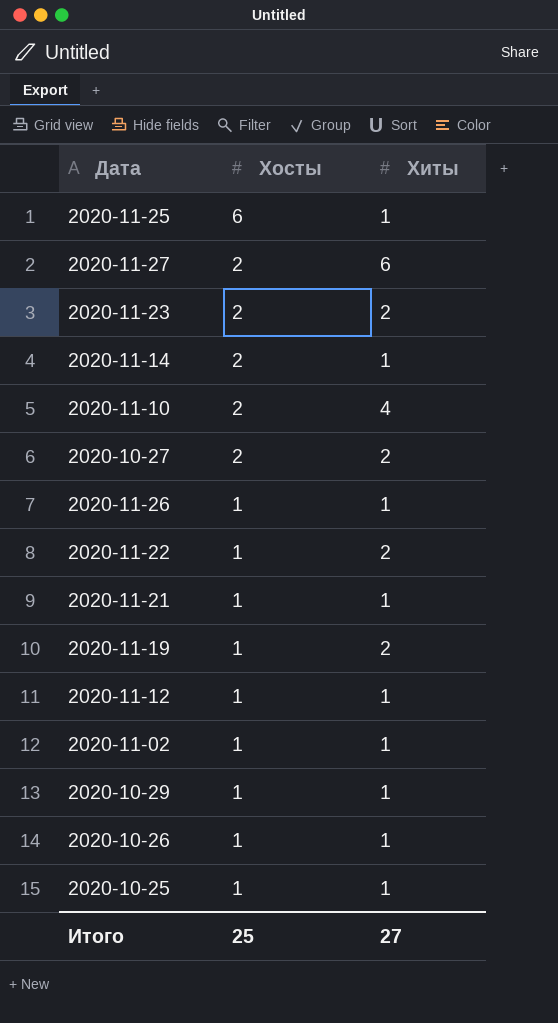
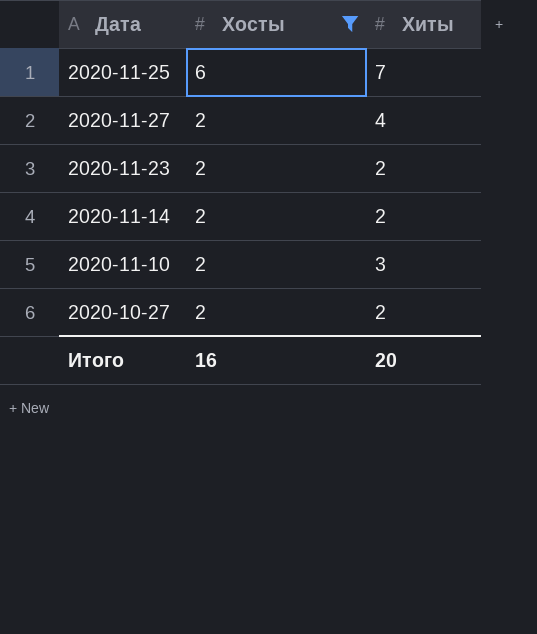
filter: none -> Хосты != 1
2020-11-25 | Хиты: 1 -> 7
2020-11-27 | Хиты: 6 -> 4
2020-11-14 | Хиты: 1 -> 2
2020-11-10 | Хиты: 4 -> 3
Итого | Хосты: 25 -> 16
Итого | Хиты: 27 -> 20

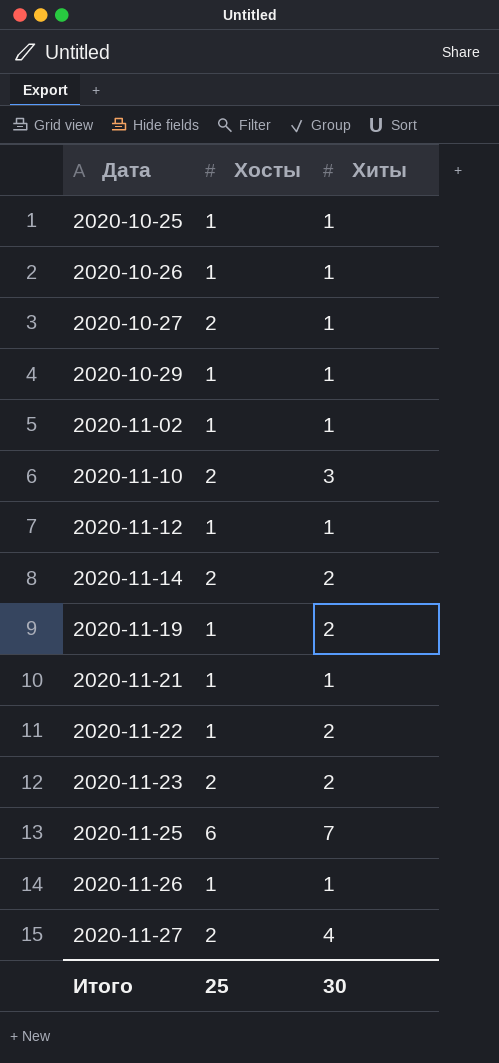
filter: Хосты != 1 -> none
row order: Хосты descending -> Дата ascending
2020-10-27 | Хиты: 2 -> 1
Итого | Хосты: 16 -> 25
Итого | Хиты: 20 -> 30

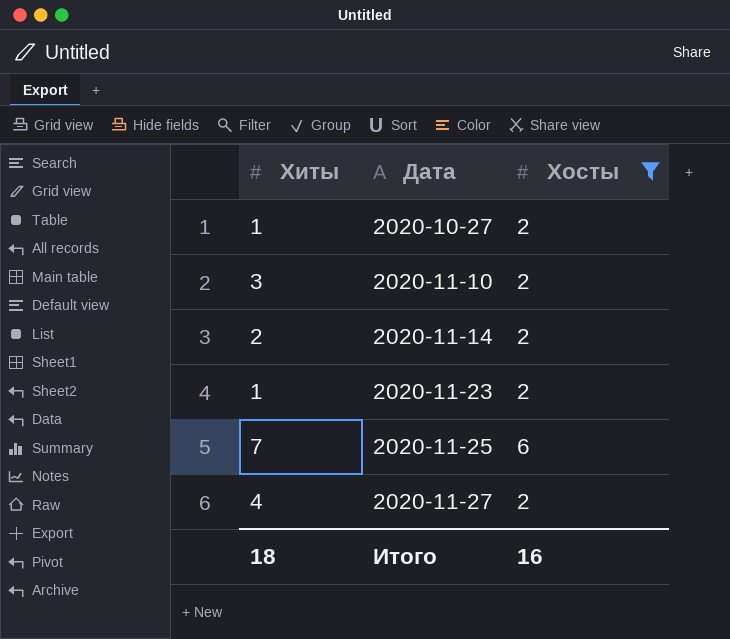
filter: none -> Хосты != 1
column Хиты | position: 3 -> 1
2020-11-23 | Хиты: 2 -> 1
Итого | Хиты: 30 -> 18
Итого | Хосты: 25 -> 16

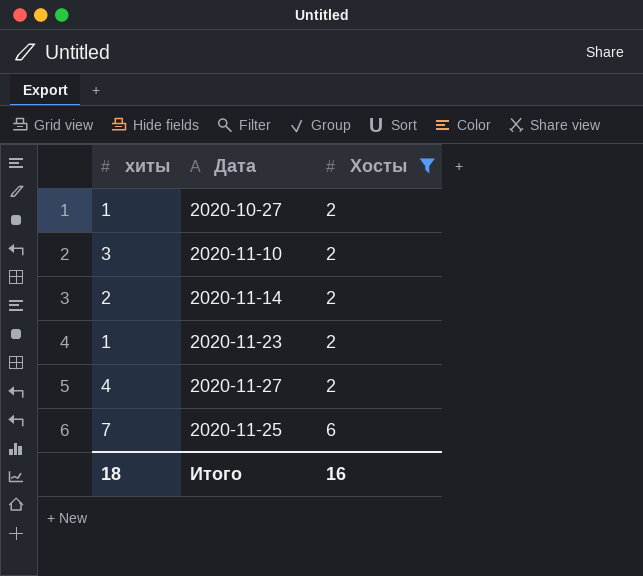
row order: Дата ascending -> Хосты ascending
column name: Хиты -> хиты

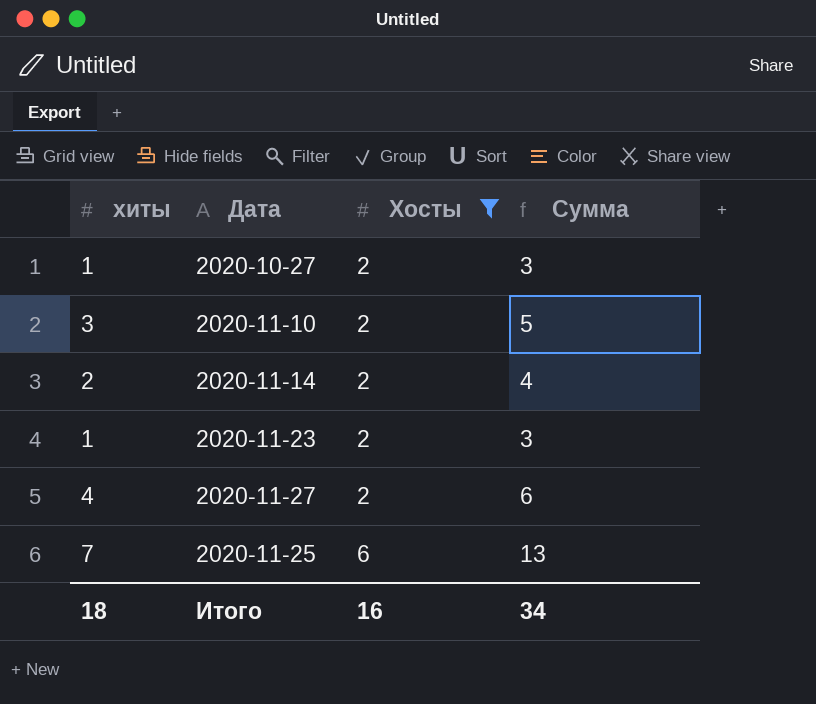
column Сумма | formula: none -> [хиты] + [Хосты]

